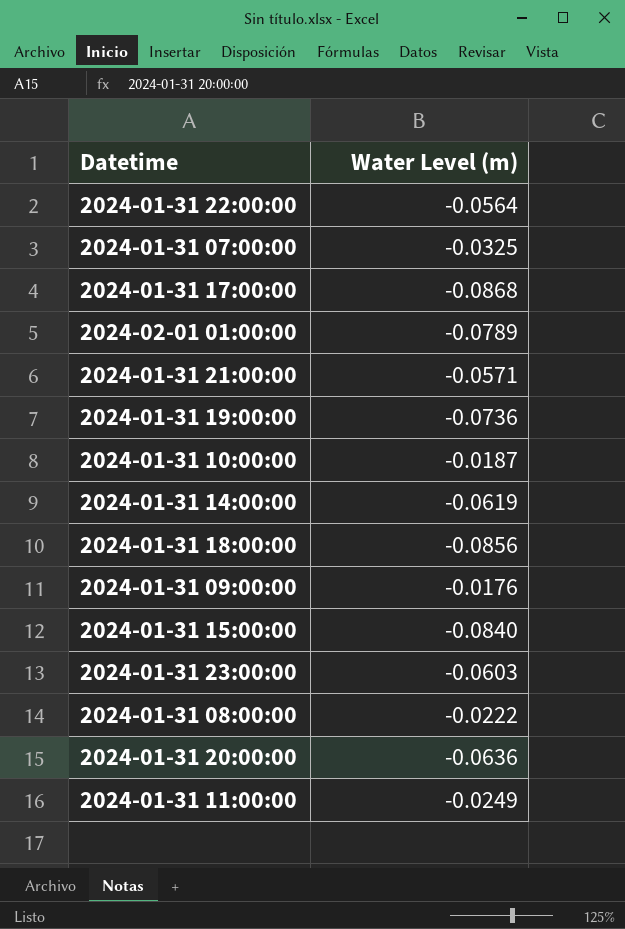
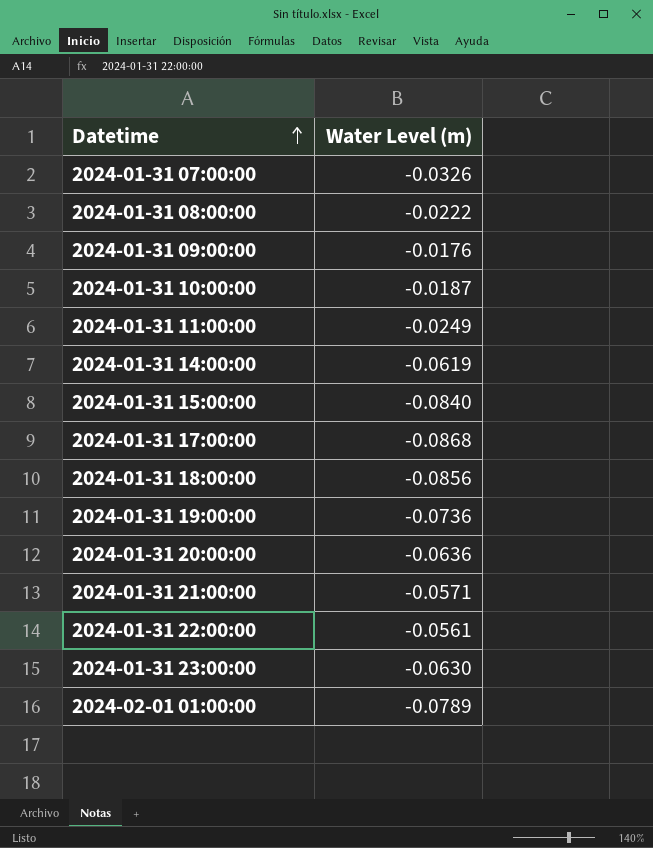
row order: none -> Datetime ascending
2024-01-31 07:00:00 | Water Level (m): -0.0325 -> -0.0326
2024-01-31 22:00:00 | Water Level (m): -0.0564 -> -0.0561
2024-01-31 23:00:00 | Water Level (m): -0.0603 -> -0.0630

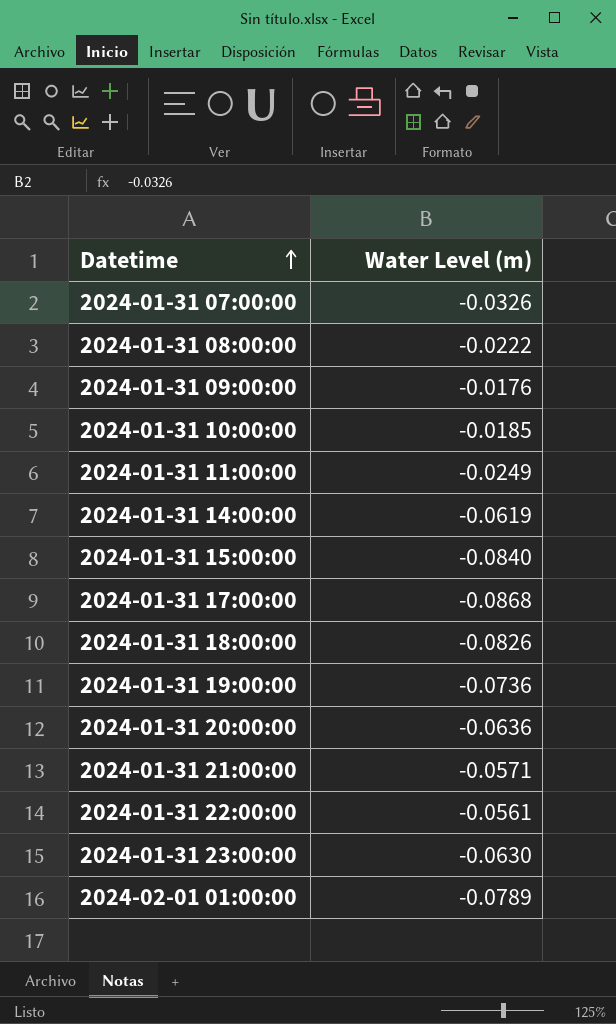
2024-01-31 10:00:00 | Water Level (m): -0.0187 -> -0.0185
2024-01-31 18:00:00 | Water Level (m): -0.0856 -> -0.0826

